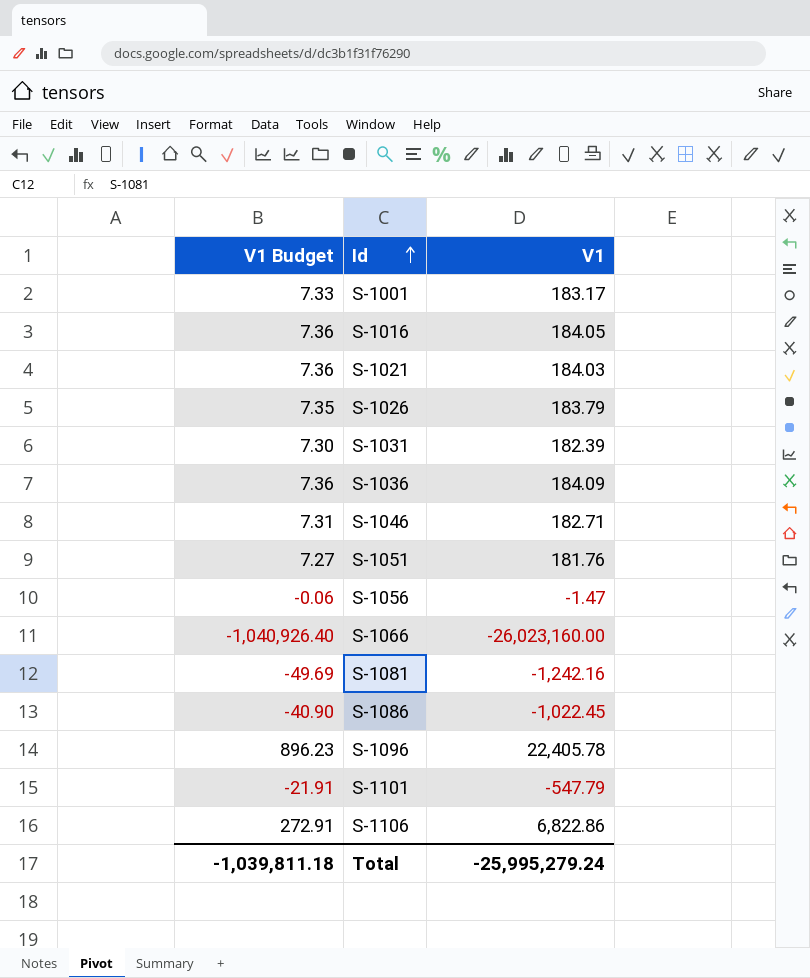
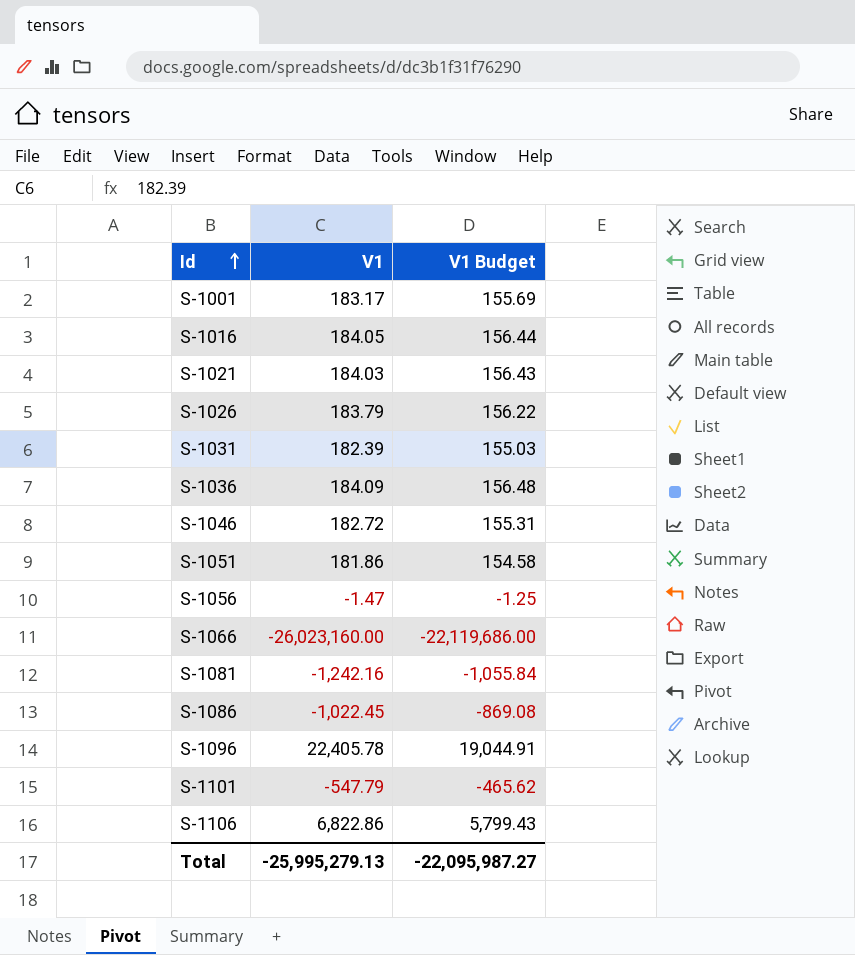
column V1 Budget | formula: [V1] * 0.04 -> [V1] * 0.85
column V1 Budget | position: 1 -> 3
S-1046 | V1: 182.71 -> 182.72
S-1051 | V1: 181.76 -> 181.86
Total | V1: -25,995,279.24 -> -25,995,279.13
Total | V1 Budget: -1,039,811.18 -> -22,095,987.27

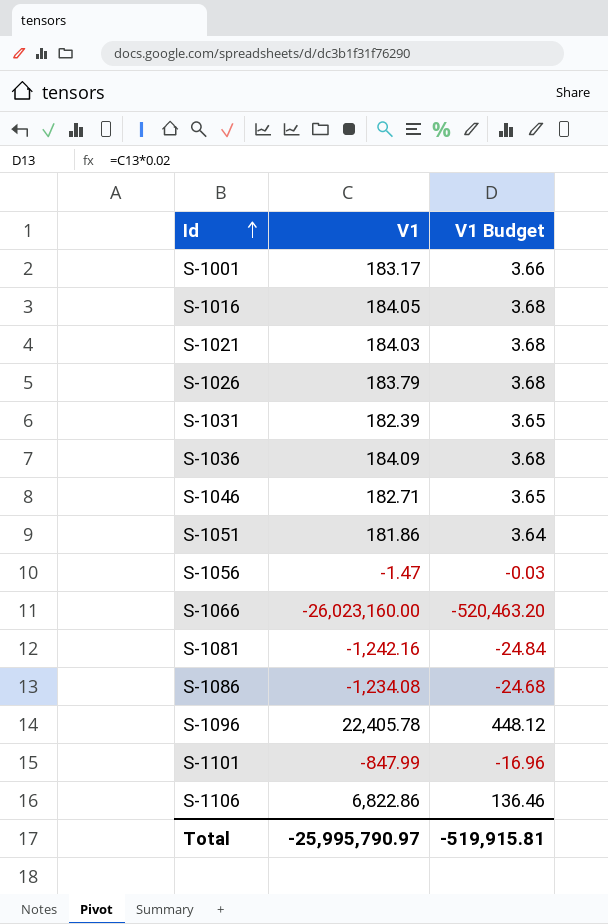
column V1 Budget | formula: [V1] * 0.85 -> [V1] * 0.02
S-1046 | V1: 182.72 -> 182.71
S-1086 | V1: -1,022.45 -> -1,234.08
S-1101 | V1: -547.79 -> -847.99
Total | V1: -25,995,279.13 -> -25,995,790.97
Total | V1 Budget: -22,095,987.27 -> -519,915.81

